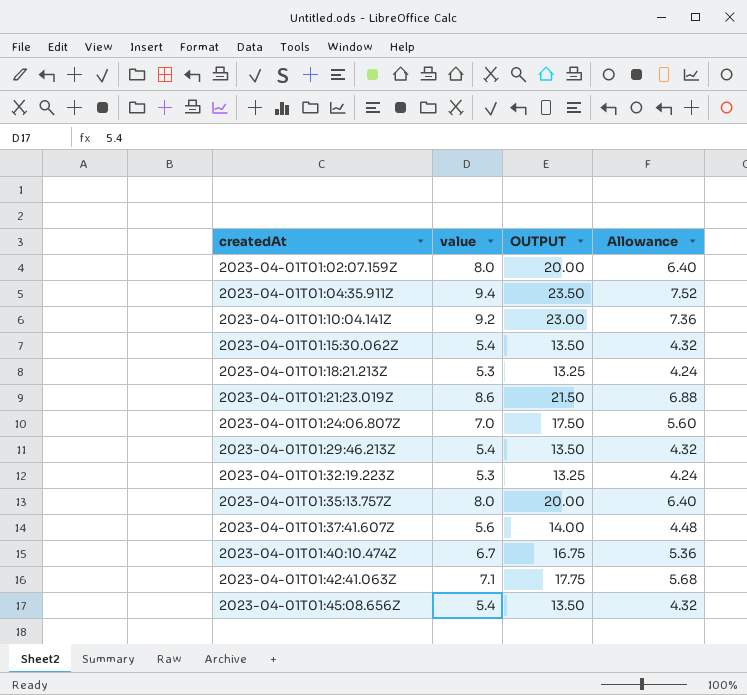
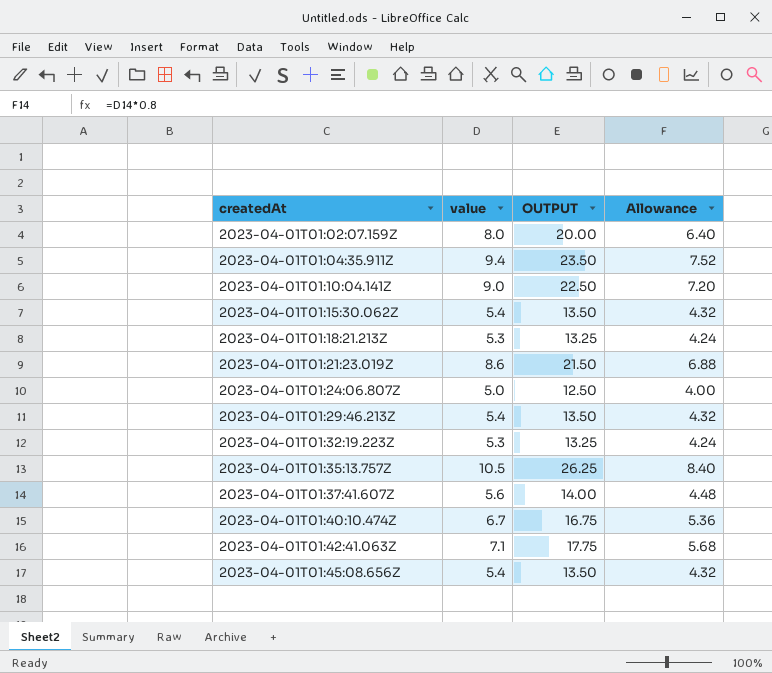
2023-04-01T01:10:04.141Z | value: 9.2 -> 9.0
2023-04-01T01:10:04.141Z | OUTPUT: 23.00 -> 22.50
2023-04-01T01:10:04.141Z | Allowance: 7.36 -> 7.20
2023-04-01T01:24:06.807Z | value: 7.0 -> 5.0
2023-04-01T01:24:06.807Z | OUTPUT: 17.50 -> 12.50
2023-04-01T01:24:06.807Z | Allowance: 5.60 -> 4.00
2023-04-01T01:35:13.757Z | value: 8.0 -> 10.5
2023-04-01T01:35:13.757Z | OUTPUT: 20.00 -> 26.25
2023-04-01T01:35:13.757Z | Allowance: 6.40 -> 8.40

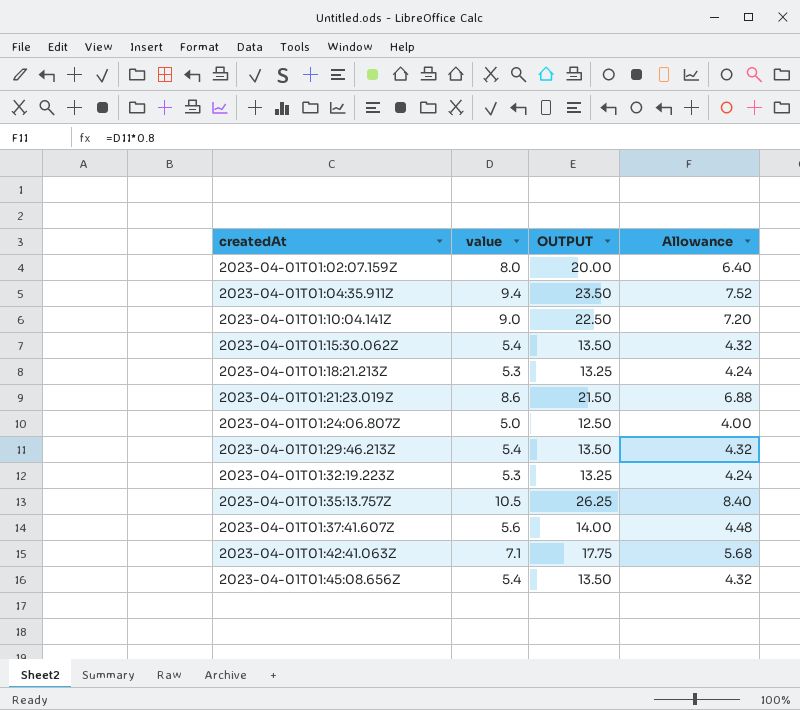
row 2023-04-01T01:40:10.474Z: 6.7 | 16.75 | 5.36 -> none

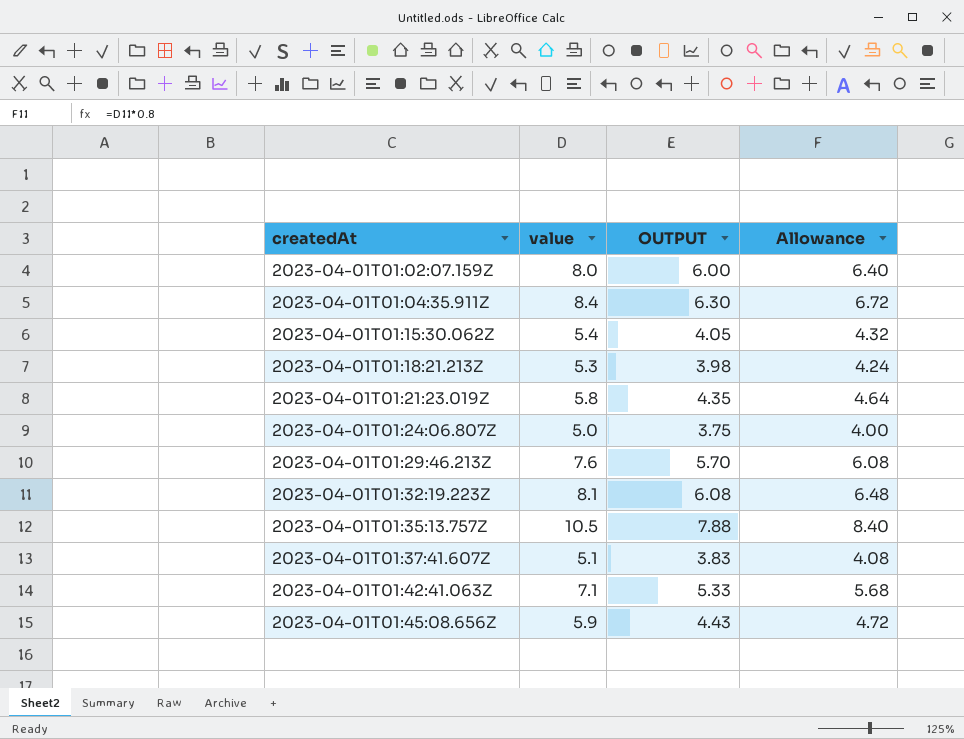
column OUTPUT | formula: [value] * 2.5 -> [value] * 0.75
row 2023-04-01T01:10:04.141Z: 9.0 | 22.50 | 7.20 -> none
2023-04-01T01:04:35.911Z | value: 9.4 -> 8.4
2023-04-01T01:04:35.911Z | Allowance: 7.52 -> 6.72
2023-04-01T01:21:23.019Z | value: 8.6 -> 5.8
2023-04-01T01:21:23.019Z | Allowance: 6.88 -> 4.64
2023-04-01T01:29:46.213Z | value: 5.4 -> 7.6
2023-04-01T01:29:46.213Z | Allowance: 4.32 -> 6.08
2023-04-01T01:32:19.223Z | value: 5.3 -> 8.1
2023-04-01T01:32:19.223Z | Allowance: 4.24 -> 6.48
2023-04-01T01:37:41.607Z | value: 5.6 -> 5.1
2023-04-01T01:37:41.607Z | Allowance: 4.48 -> 4.08
2023-04-01T01:45:08.656Z | value: 5.4 -> 5.9
2023-04-01T01:45:08.656Z | Allowance: 4.32 -> 4.72

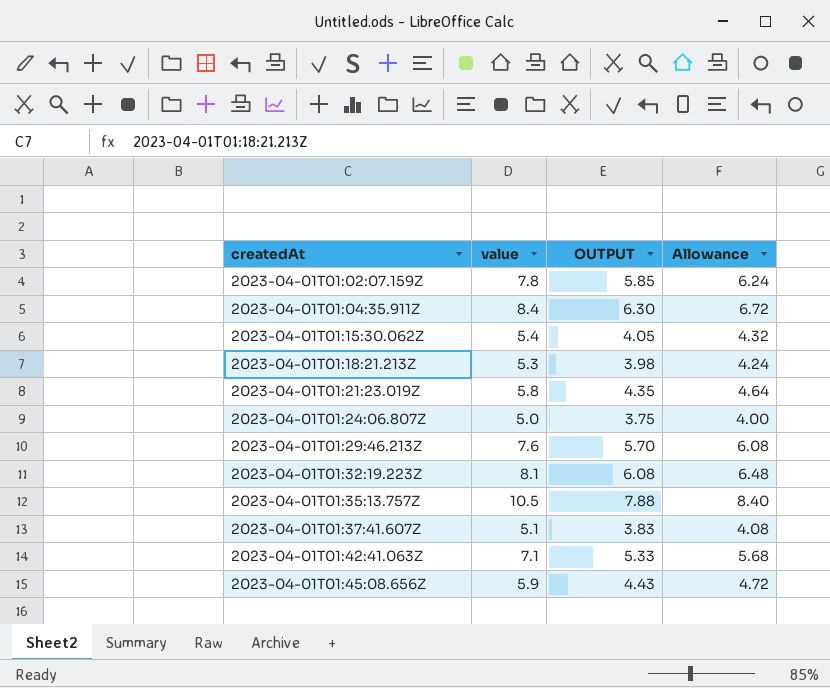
2023-04-01T01:02:07.159Z | value: 8.0 -> 7.8
2023-04-01T01:02:07.159Z | OUTPUT: 6.00 -> 5.85
2023-04-01T01:02:07.159Z | Allowance: 6.40 -> 6.24

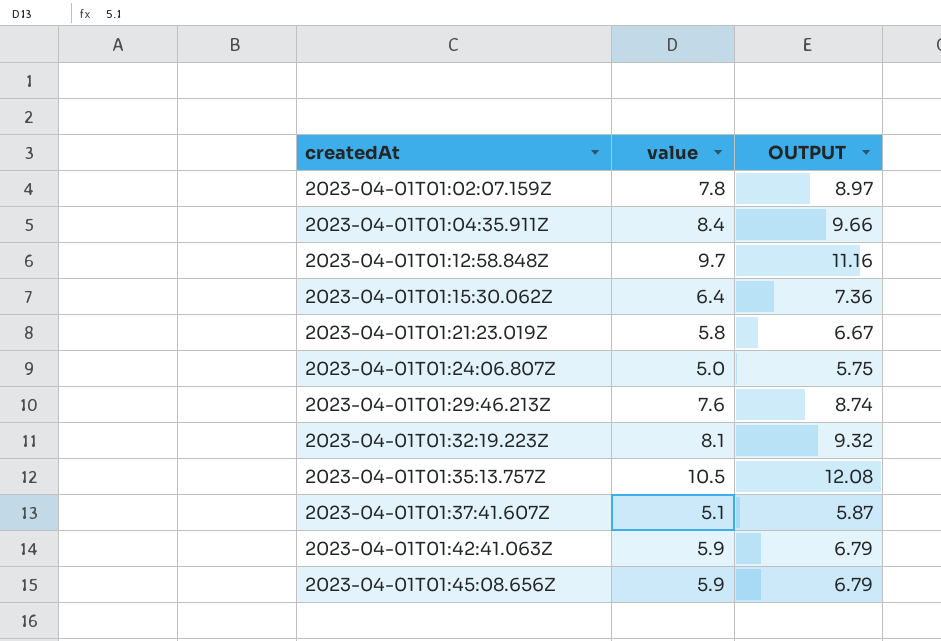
column Allowance | formula: [value] * 0.8 -> none
column OUTPUT | formula: [value] * 0.75 -> [value] * 1.15
row 2023-04-01T01:18:21.213Z: 5.3 | 3.98 | 4.24 -> none
row 2023-04-01T01:12:58.848Z: none -> 9.7 | 11.16
2023-04-01T01:15:30.062Z | value: 5.4 -> 6.4
2023-04-01T01:42:41.063Z | value: 7.1 -> 5.9

